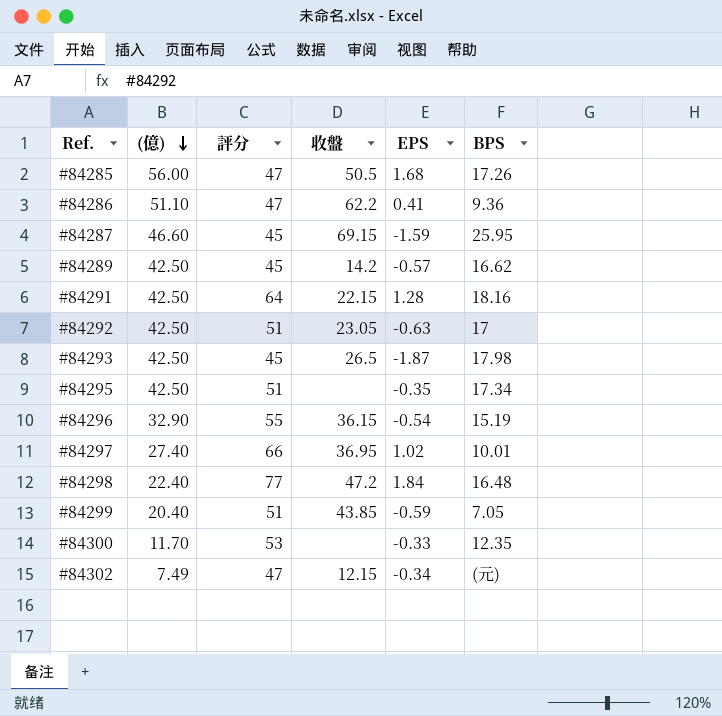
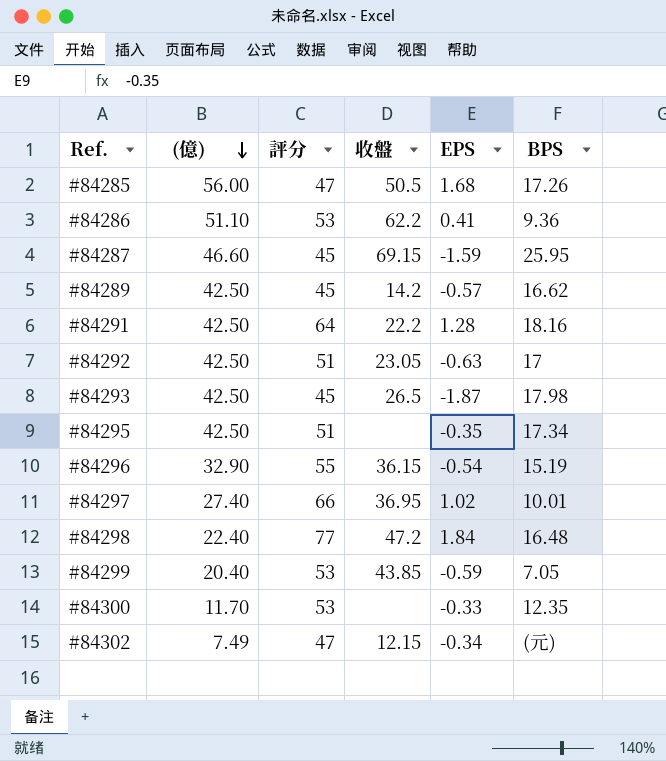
#84286 | 評分: 47 -> 53
#84291 | 收盤: 22.15 -> 22.2
#84299 | 評分: 51 -> 53

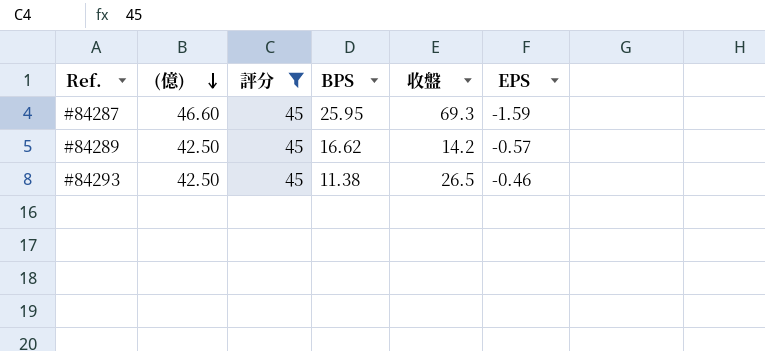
filter: none -> 評分 = 45
column BPS | position: 6 -> 4
#84287 | 收盤: 69.15 -> 69.3
#84293 | BPS: 17.98 -> 11.38
#84293 | EPS: -1.87 -> -0.46

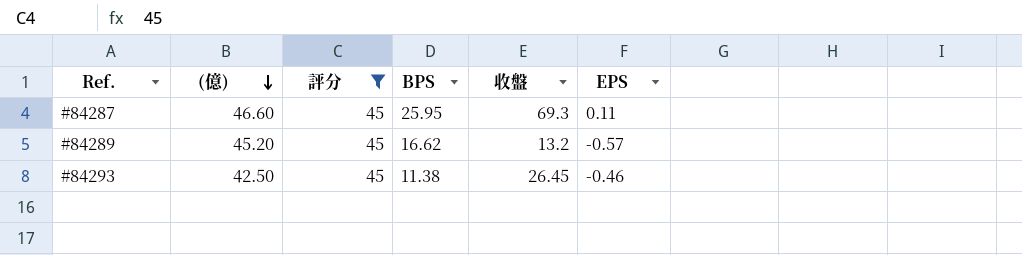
#84287 | EPS: -1.59 -> 0.11
#84289 | (億): 42.50 -> 45.20
#84289 | 收盤: 14.2 -> 13.2
#84293 | 收盤: 26.5 -> 26.45

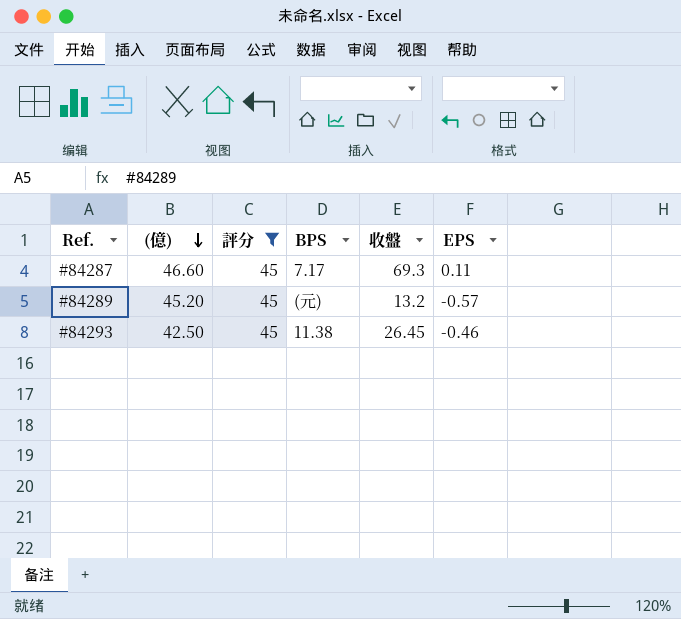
#84287 | BPS: 25.95 -> 7.17
#84289 | BPS: 16.62 -> (元)

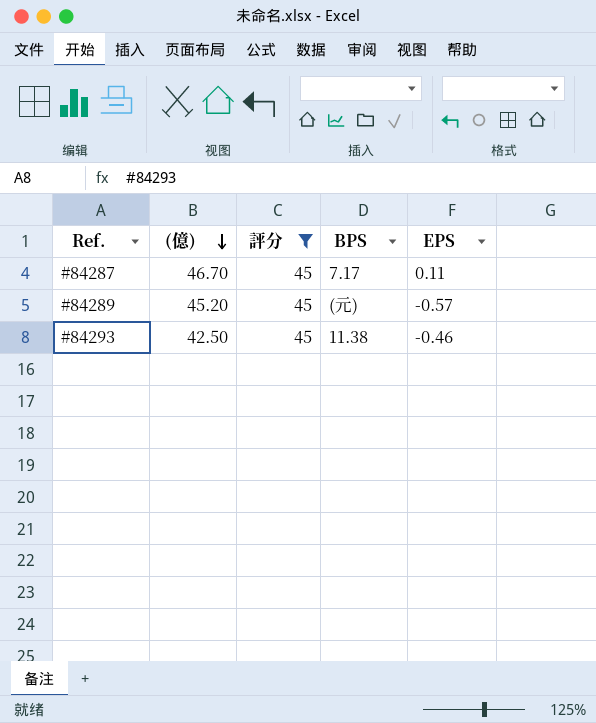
column 收盤 | position: 5 -> none
#84287 | (億): 46.60 -> 46.70

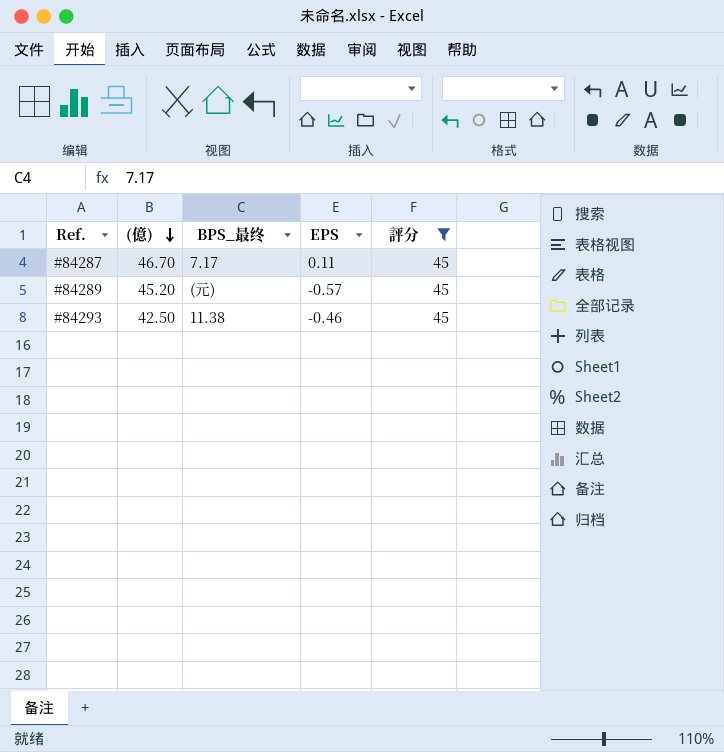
column name: BPS -> BPS_最终
column 評分 | position: 3 -> 5

